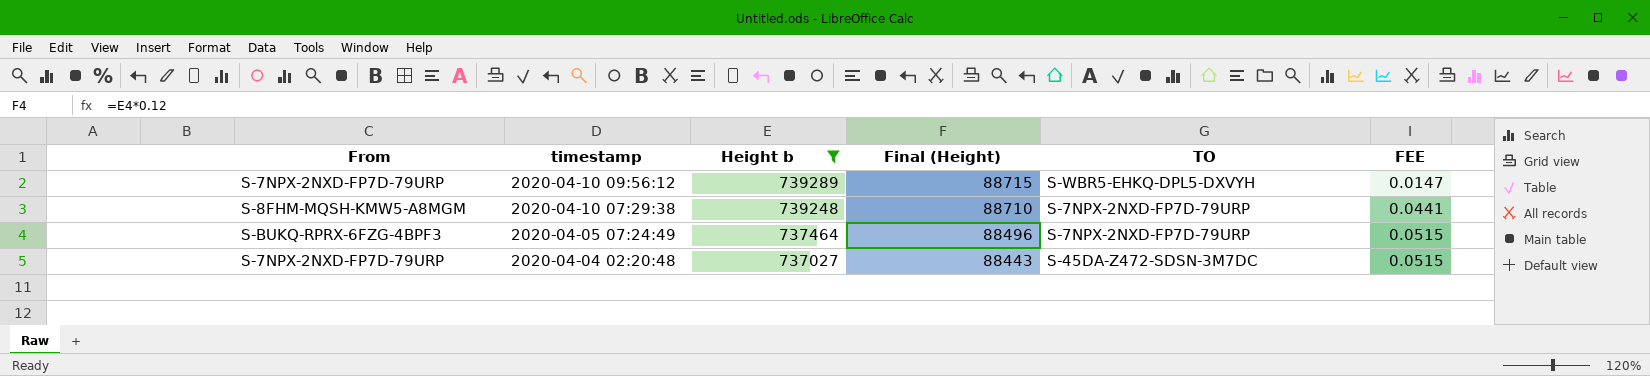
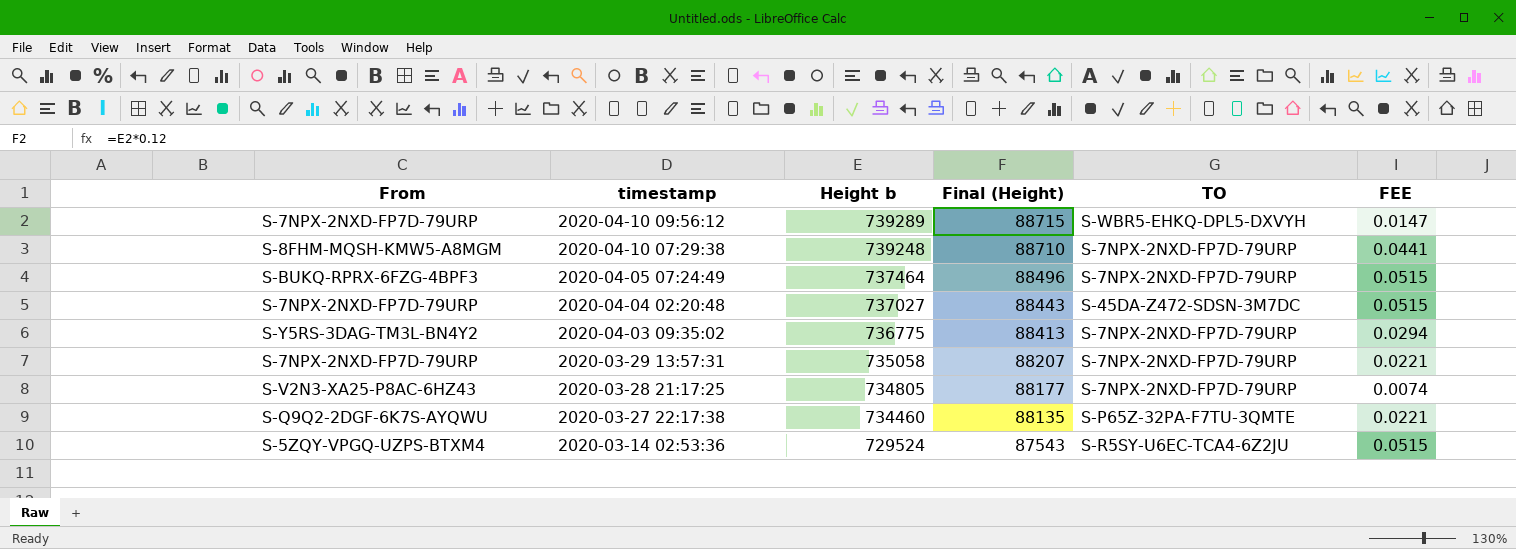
filter: Height b >= 737027 -> none

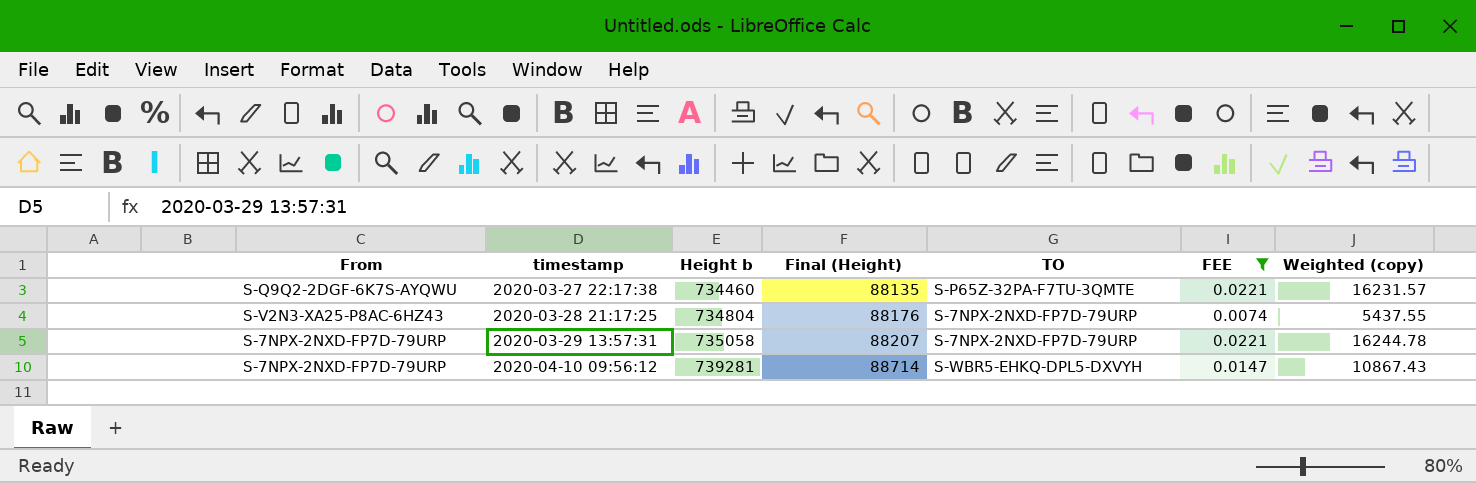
filter: none -> FEE <= 0.0221
row order: timestamp descending -> timestamp ascending
column Weighted (copy) | formula: none -> [Height b] * [FEE]
2020-03-28 21:17:25 | Height b: 734805 -> 734804
2020-03-28 21:17:25 | Final (Height): 88177 -> 88176
2020-04-10 09:56:12 | Height b: 739289 -> 739281
2020-04-10 09:56:12 | Final (Height): 88715 -> 88714

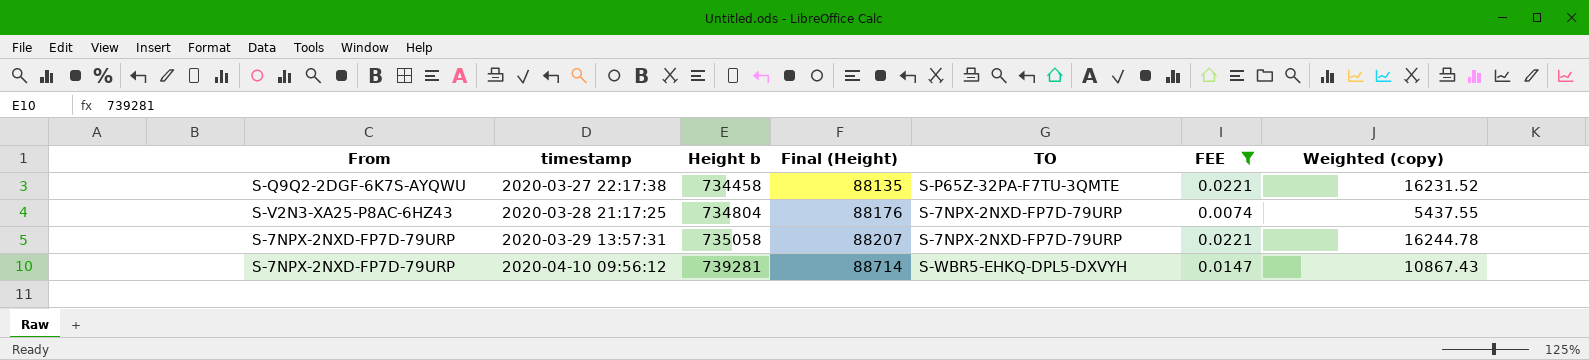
2020-03-27 22:17:38 | Height b: 734460 -> 734458
2020-03-27 22:17:38 | Weighted (copy): 16231.57 -> 16231.52

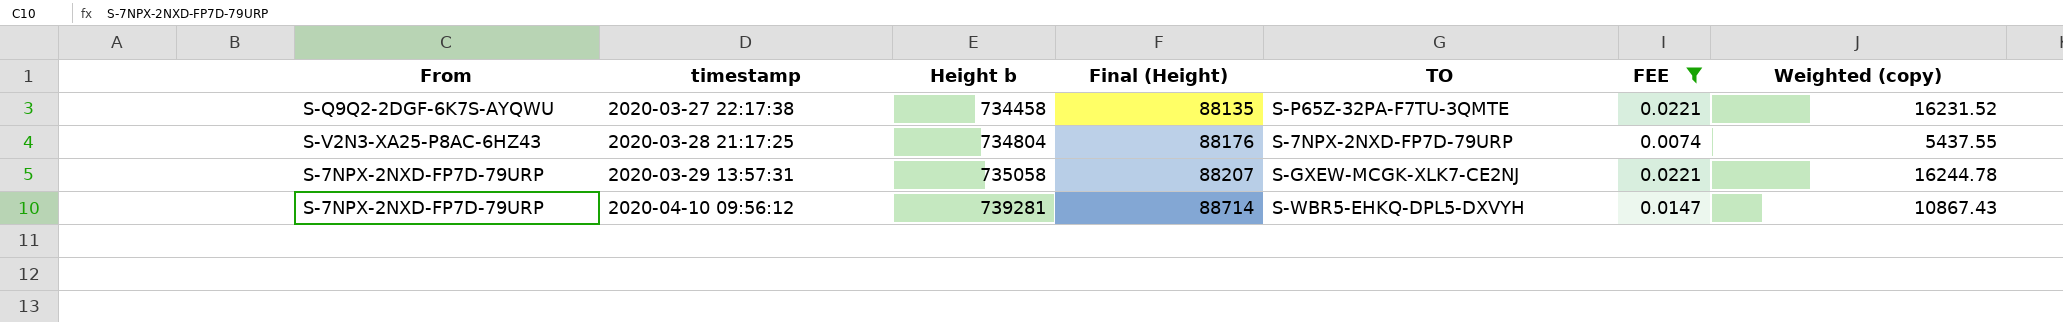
2020-03-29 13:57:31 | TO: S-7NPX-2NXD-FP7D-79URP -> S-GXEW-MCGK-XLK7-CE2NJ

